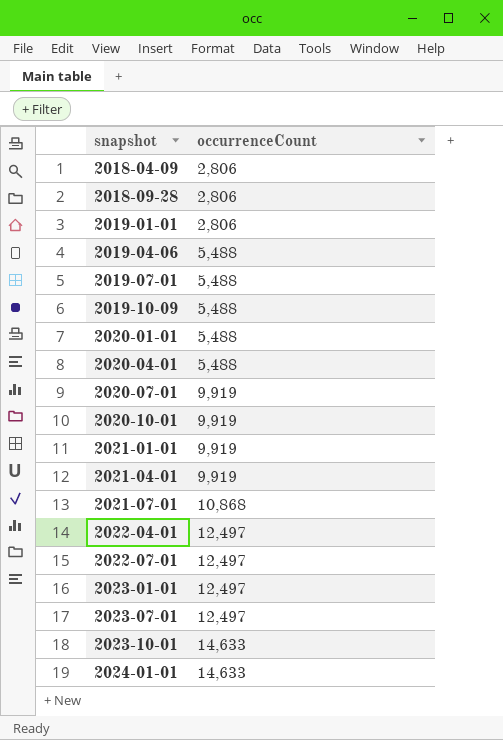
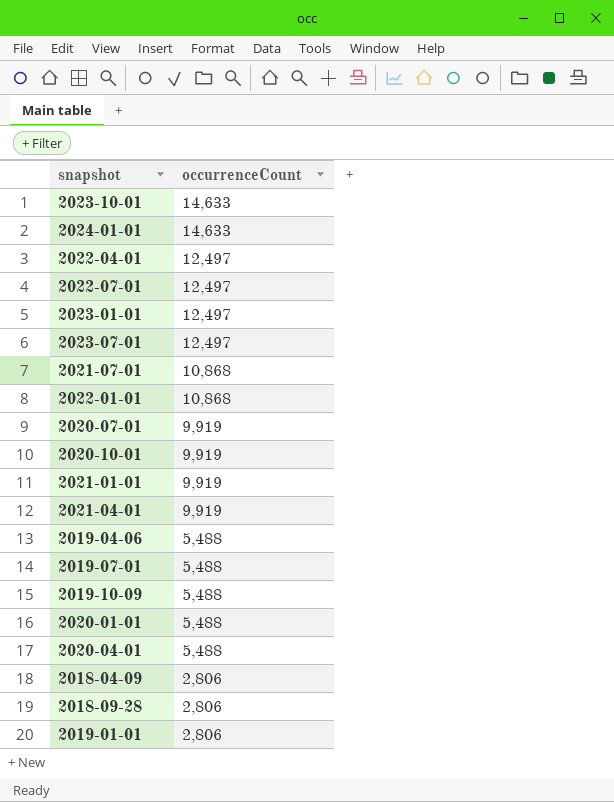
row order: snapshot ascending -> occurrenceCount descending
row 2022-01-01: none -> 10,868

